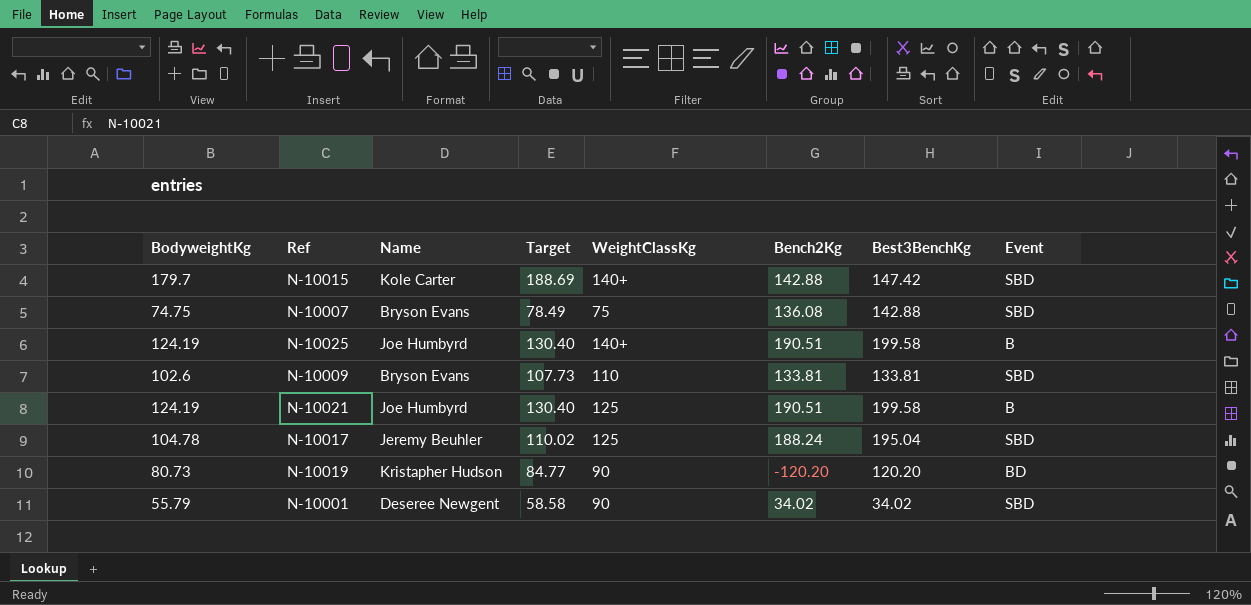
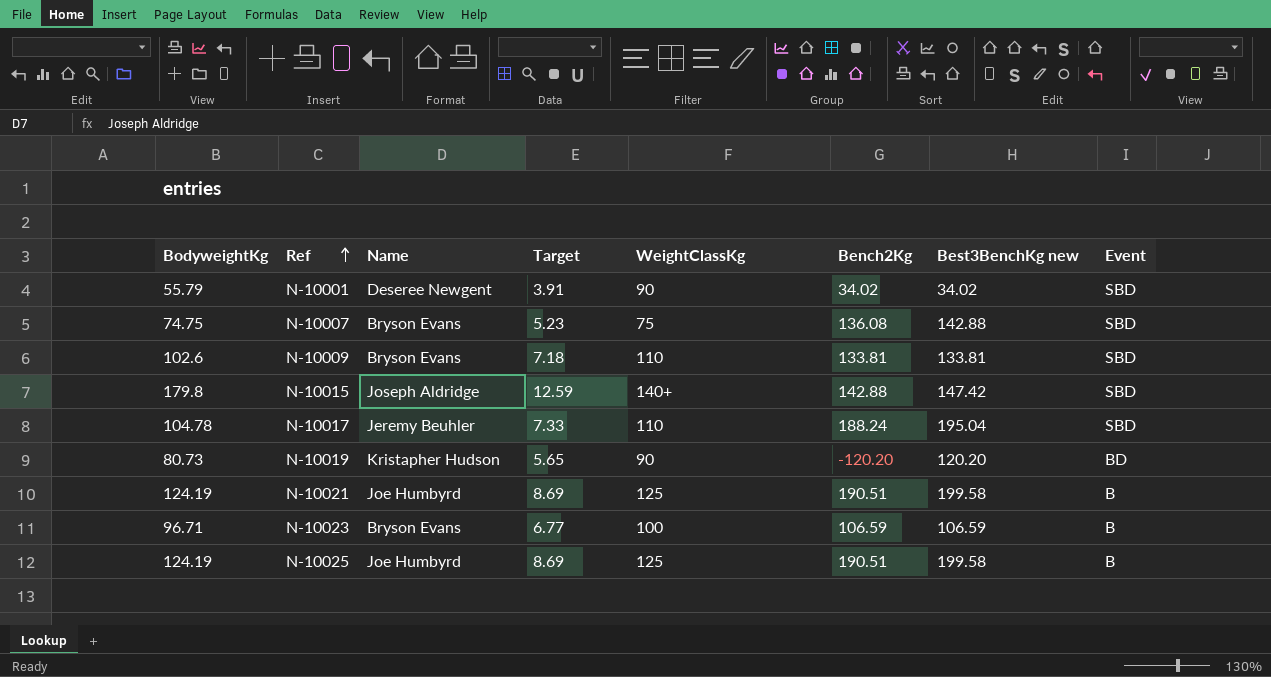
row order: none -> Ref ascending
column Target | formula: [BodyweightKg] * 1.05 -> [BodyweightKg] * 0.07
column name: Best3BenchKg -> Best3BenchKg new
N-10015 | BodyweightKg: 179.7 -> 179.8
N-10015 | Name: Kole Carter -> Joseph Aldridge
N-10017 | WeightClassKg: 125 -> 110
row N-10023: none -> 96.71 | Bryson Evans | 6.77 | 100 | 106.59 | 106.59 | B
N-10025 | WeightClassKg: 140+ -> 125

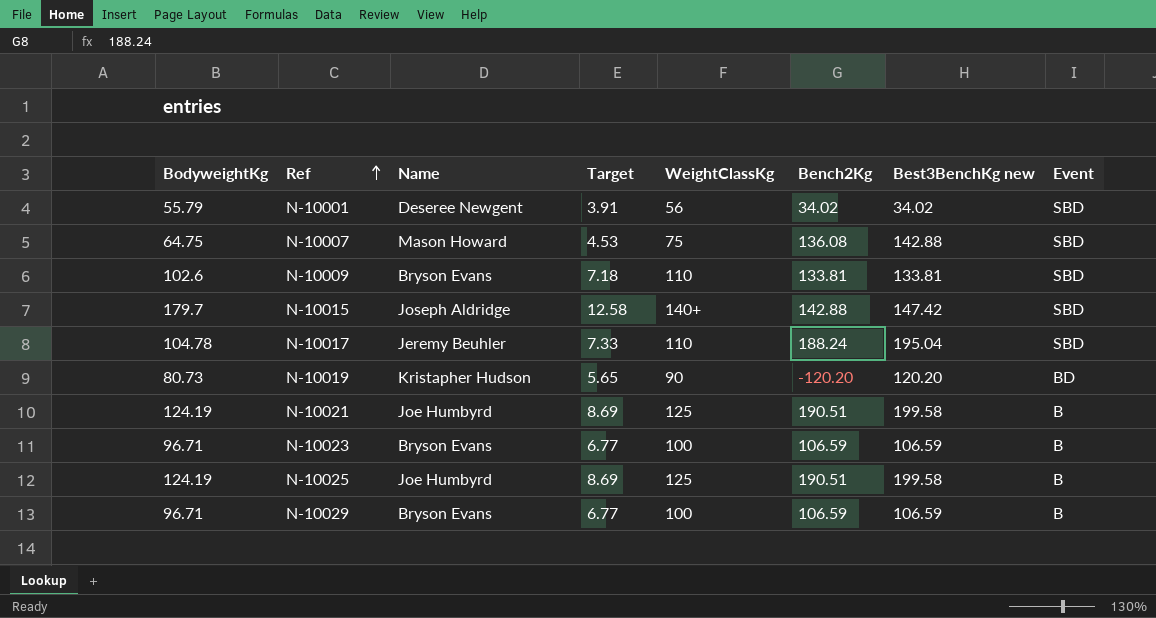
N-10001 | WeightClassKg: 90 -> 56
N-10007 | BodyweightKg: 74.75 -> 64.75
N-10007 | Name: Bryson Evans -> Mason Howard
N-10007 | Target: 5.23 -> 4.53
N-10015 | BodyweightKg: 179.8 -> 179.7
N-10015 | Target: 12.59 -> 12.58
row N-10029: none -> 96.71 | Bryson Evans | 6.77 | 100 | 106.59 | 106.59 | B

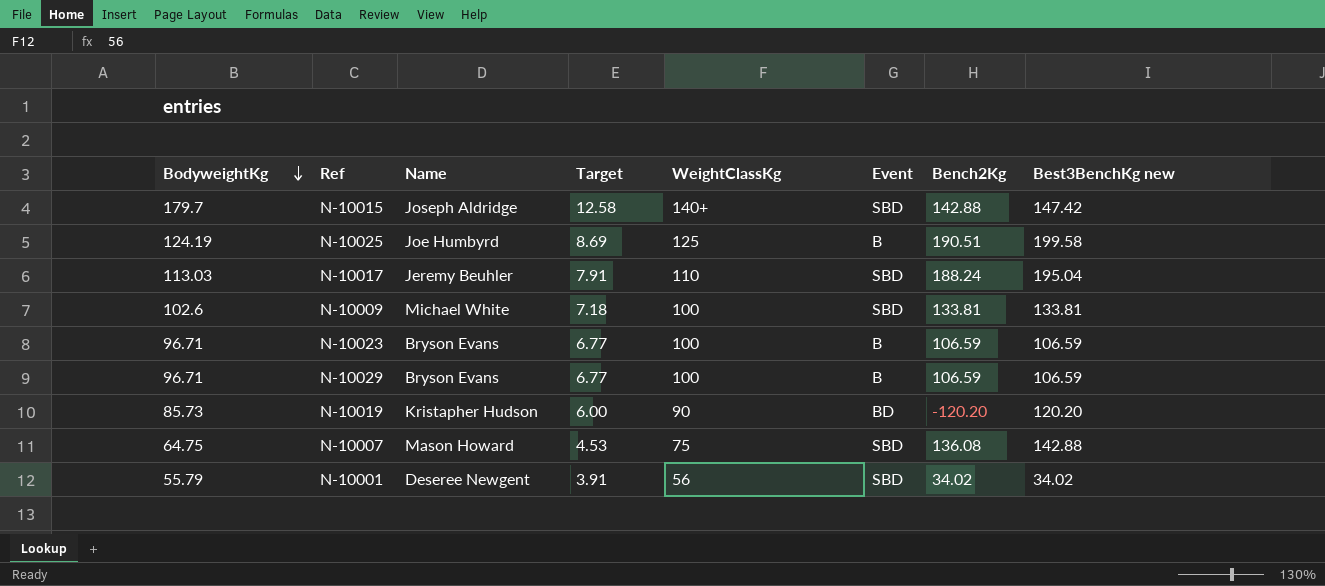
row order: Ref ascending -> BodyweightKg descending
column Event | position: 8 -> 6
row N-10021: 124.19 | Joe Humbyrd | 8.69 | 125 | 190.51 | 199.58 | B -> none
N-10017 | BodyweightKg: 104.78 -> 113.03
N-10017 | Target: 7.33 -> 7.91
N-10009 | Name: Bryson Evans -> Michael White
N-10009 | WeightClassKg: 110 -> 100
N-10019 | BodyweightKg: 80.73 -> 85.73
N-10019 | Target: 5.65 -> 6.00

